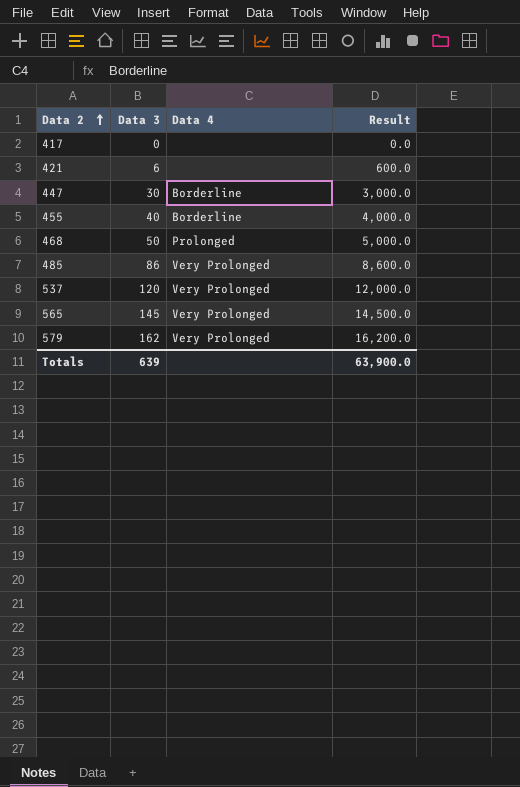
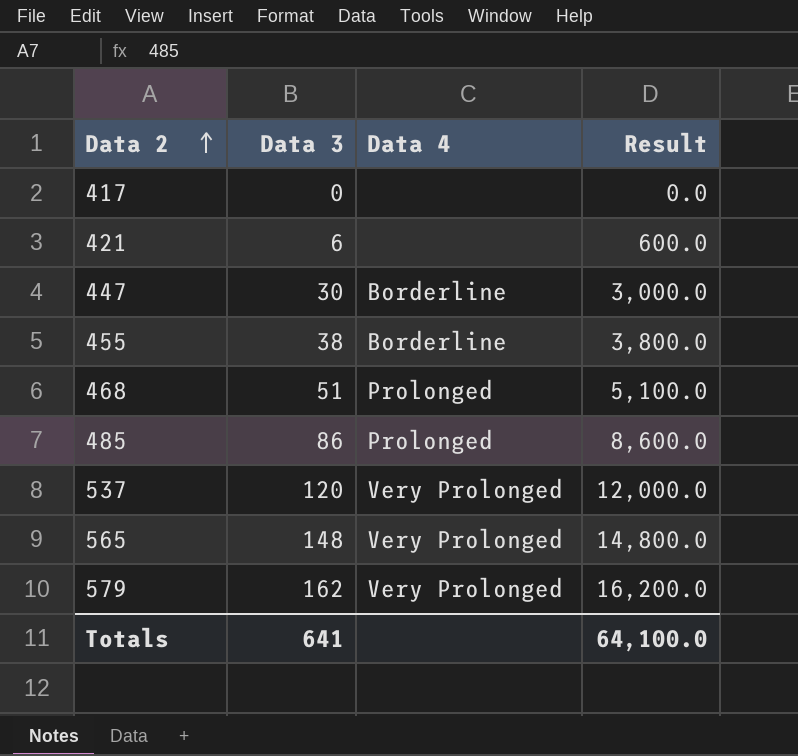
455 | Data 3: 40 -> 38
455 | Result: 4,000.0 -> 3,800.0
468 | Data 3: 50 -> 51
468 | Result: 5,000.0 -> 5,100.0
485 | Data 4: Very Prolonged -> Prolonged
565 | Data 3: 145 -> 148
565 | Result: 14,500.0 -> 14,800.0
Totals | Data 3: 639 -> 641
Totals | Result: 63,900.0 -> 64,100.0

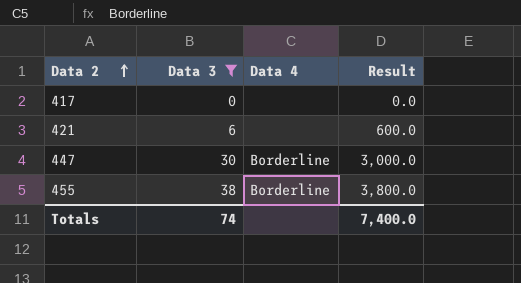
filter: none -> Data 3 <= 38
Totals | Data 3: 641 -> 74
Totals | Result: 64,100.0 -> 7,400.0

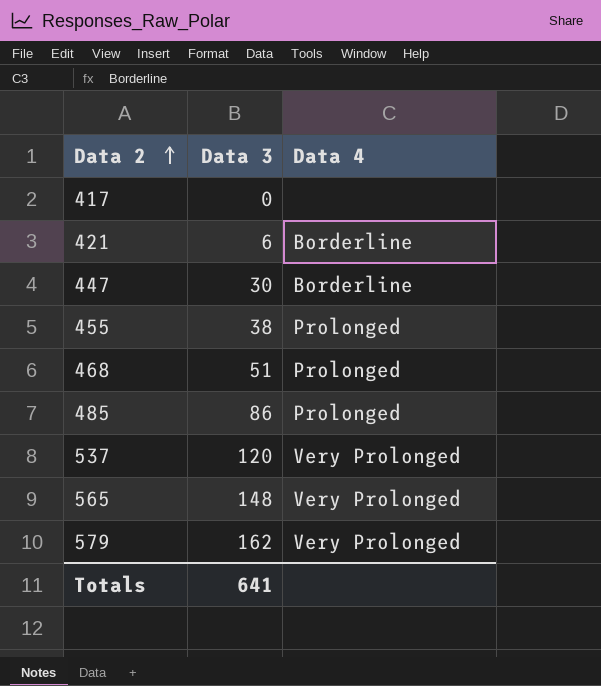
filter: Data 3 <= 38 -> none
column Result | formula: [Data 3] * 100 -> none
421 | Data 4: none -> Borderline
455 | Data 4: Borderline -> Prolonged
Totals | Data 3: 74 -> 641

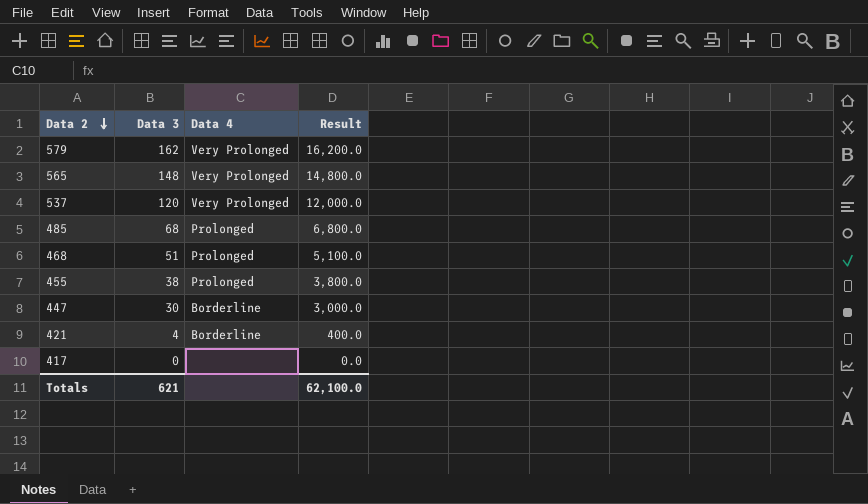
row order: Data 2 ascending -> Data 2 descending
column Result | formula: none -> [Data 3] * 100
485 | Data 3: 86 -> 68
421 | Data 3: 6 -> 4
Totals | Data 3: 641 -> 621

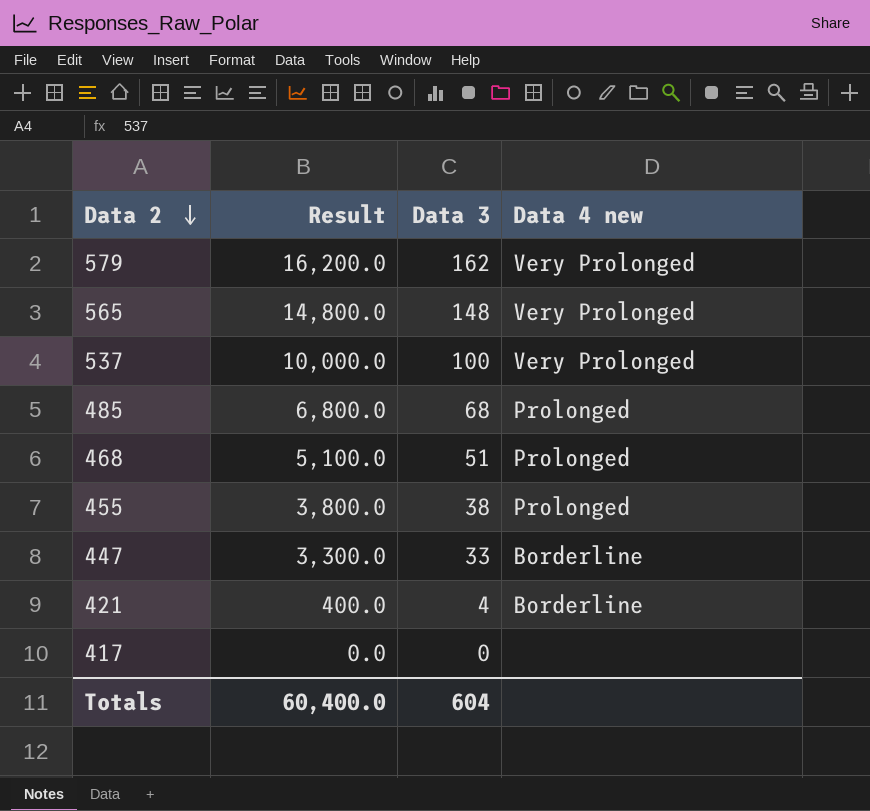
column Result | position: 4 -> 2
column name: Data 4 -> Data 4 new
537 | Result: 12,000.0 -> 10,000.0
537 | Data 3: 120 -> 100
447 | Result: 3,000.0 -> 3,300.0
447 | Data 3: 30 -> 33
Totals | Result: 62,100.0 -> 60,400.0
Totals | Data 3: 621 -> 604

